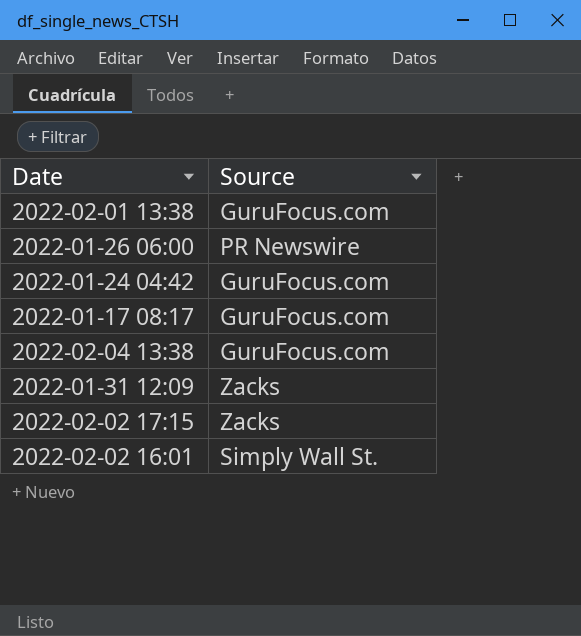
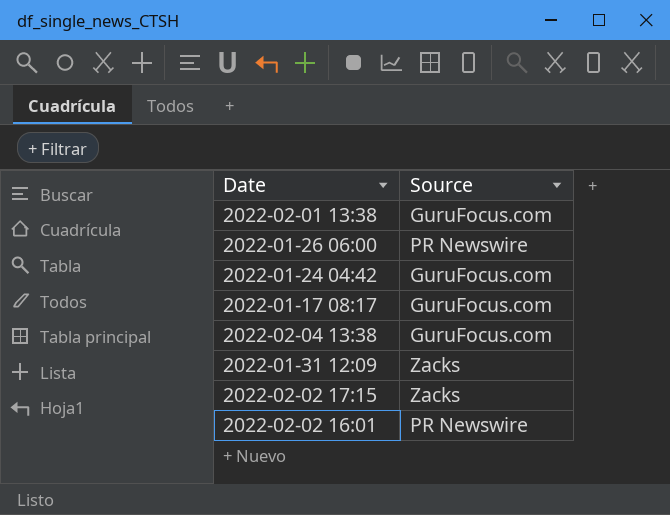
2022-02-02 16:01 | Source: Simply Wall St. -> PR Newswire

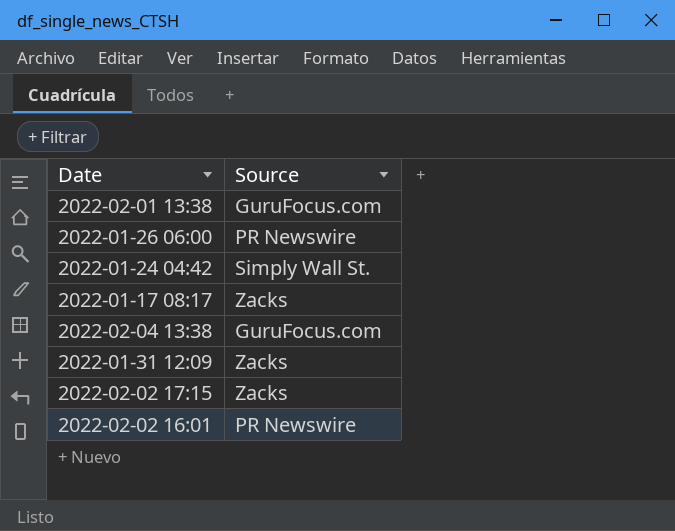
2022-01-24 04:42 | Source: GuruFocus.com -> Simply Wall St.
2022-01-17 08:17 | Source: GuruFocus.com -> Zacks

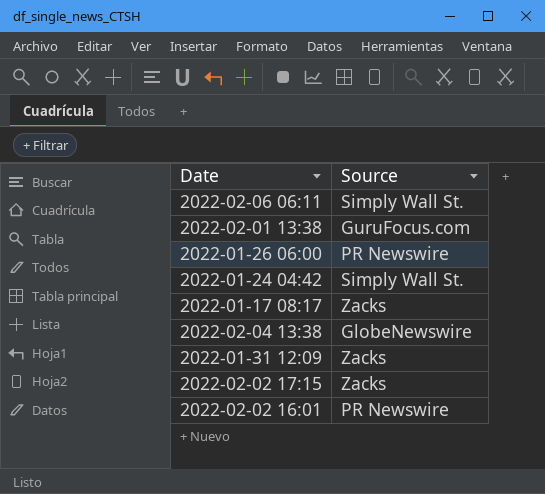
row 2022-02-06 06:11: none -> Simply Wall St.
2022-02-04 13:38 | Source: GuruFocus.com -> GlobeNewswire

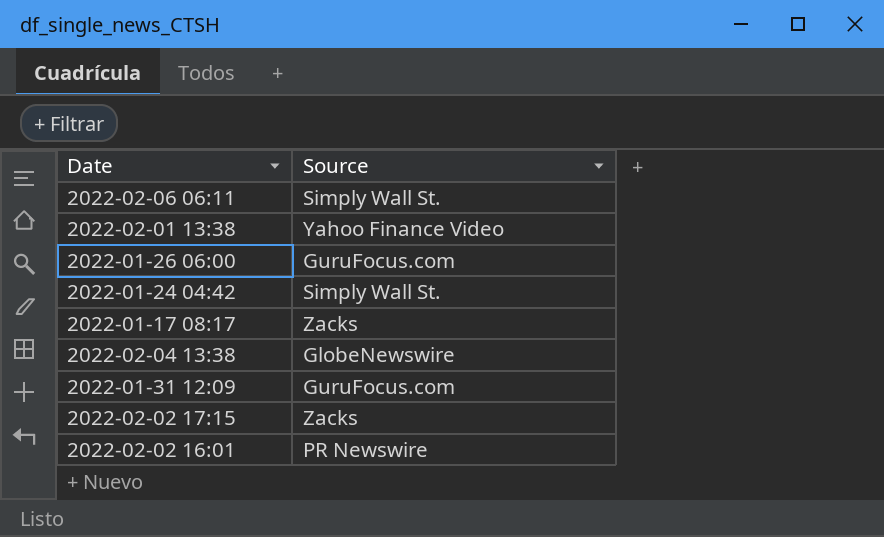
2022-02-01 13:38 | Source: GuruFocus.com -> Yahoo Finance Video
2022-01-26 06:00 | Source: PR Newswire -> GuruFocus.com
2022-01-31 12:09 | Source: Zacks -> GuruFocus.com

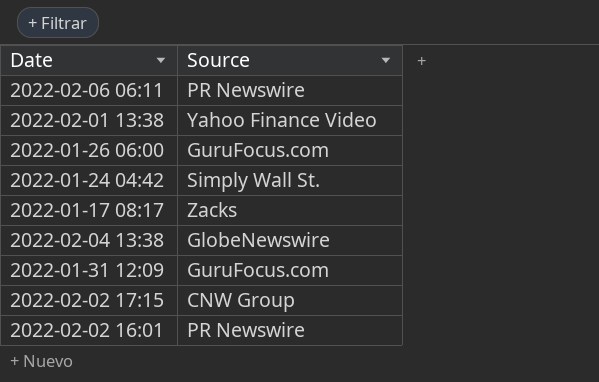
2022-02-06 06:11 | Source: Simply Wall St. -> PR Newswire
2022-02-02 17:15 | Source: Zacks -> CNW Group

